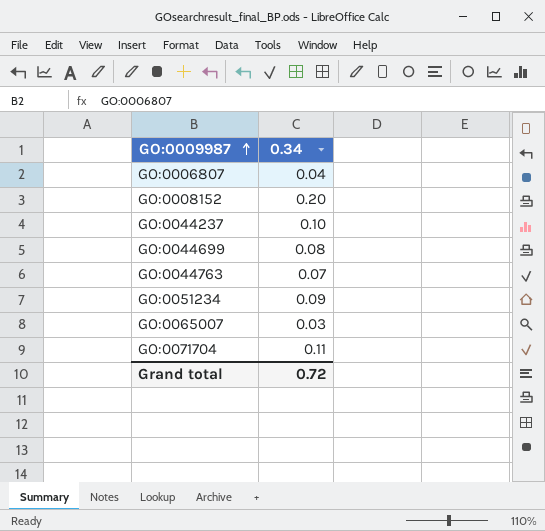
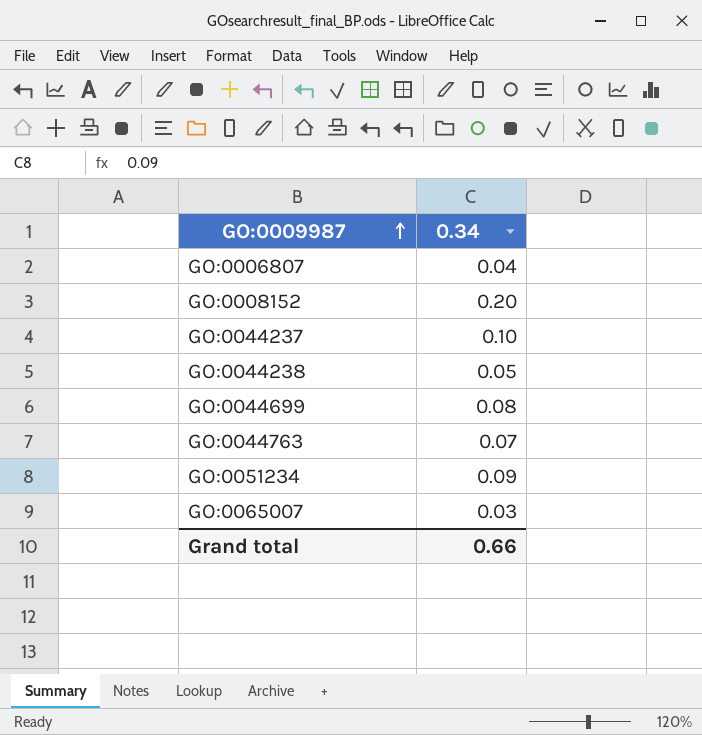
row GO:0071704: 0.11 -> none
row GO:0044238: none -> 0.05
Grand total | 0.34: 0.72 -> 0.66

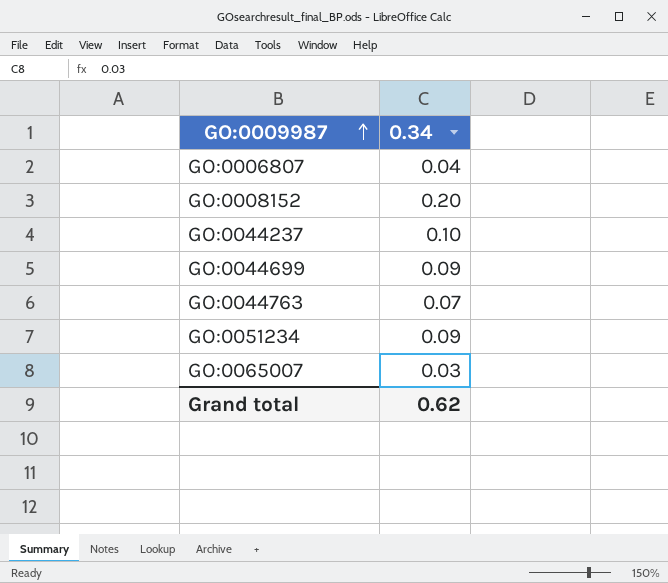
row GO:0044238: 0.05 -> none
GO:0044699 | 0.34: 0.08 -> 0.09
Grand total | 0.34: 0.66 -> 0.62

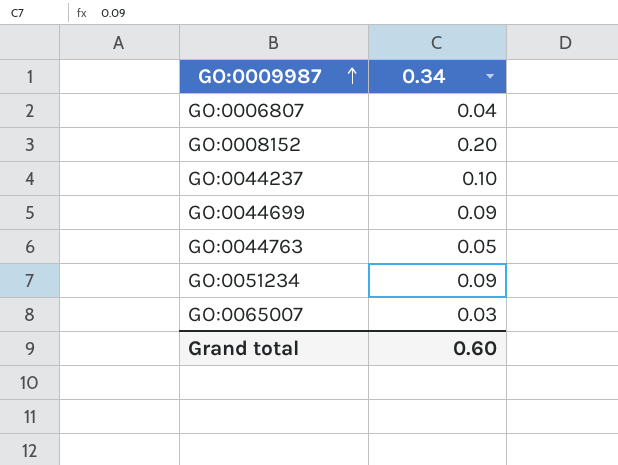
GO:0044763 | 0.34: 0.07 -> 0.05
Grand total | 0.34: 0.62 -> 0.60

